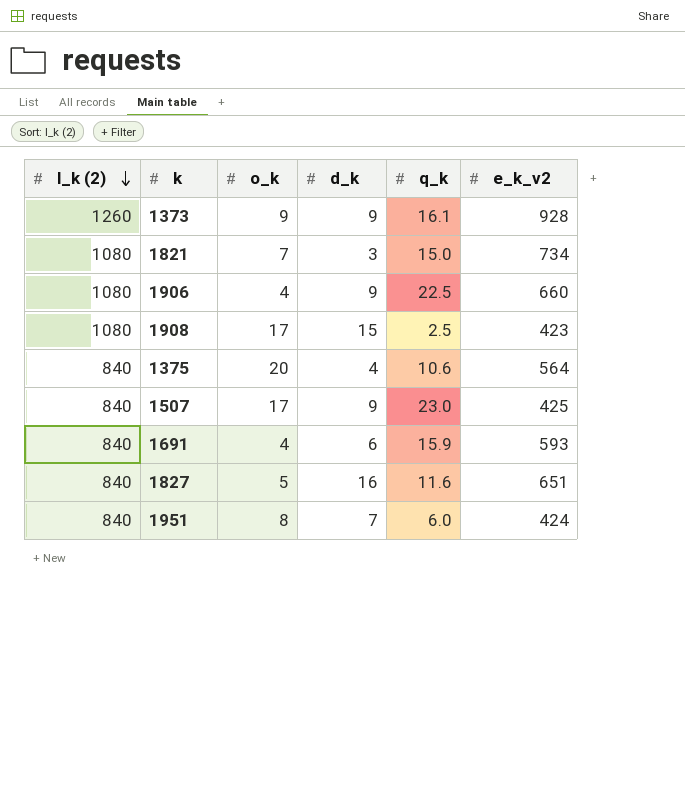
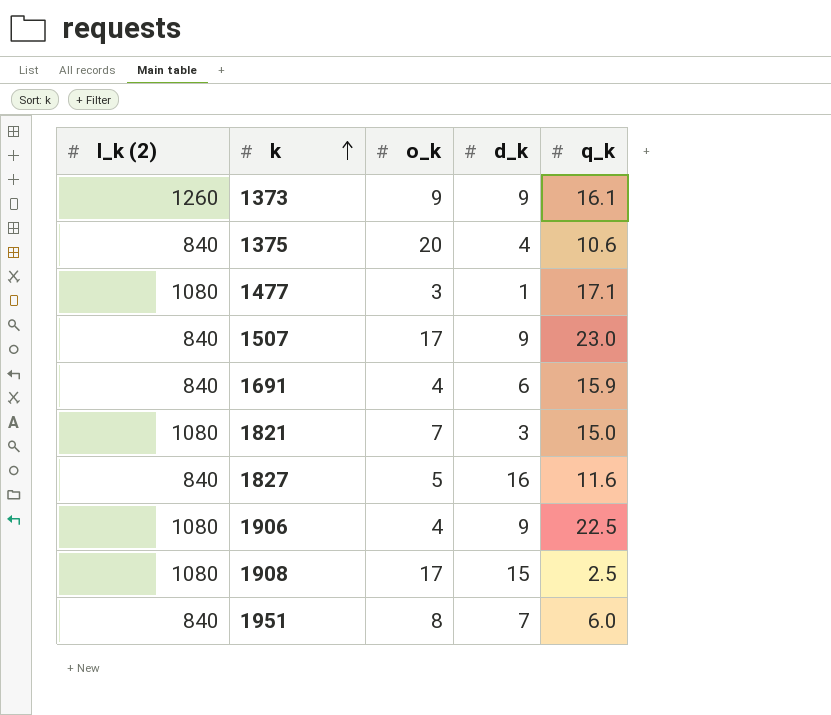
row order: l_k (2) descending -> k ascending
column e_k_v2 | position: 6 -> none
row 1477: none -> 1080 | 3 | 1 | 17.1

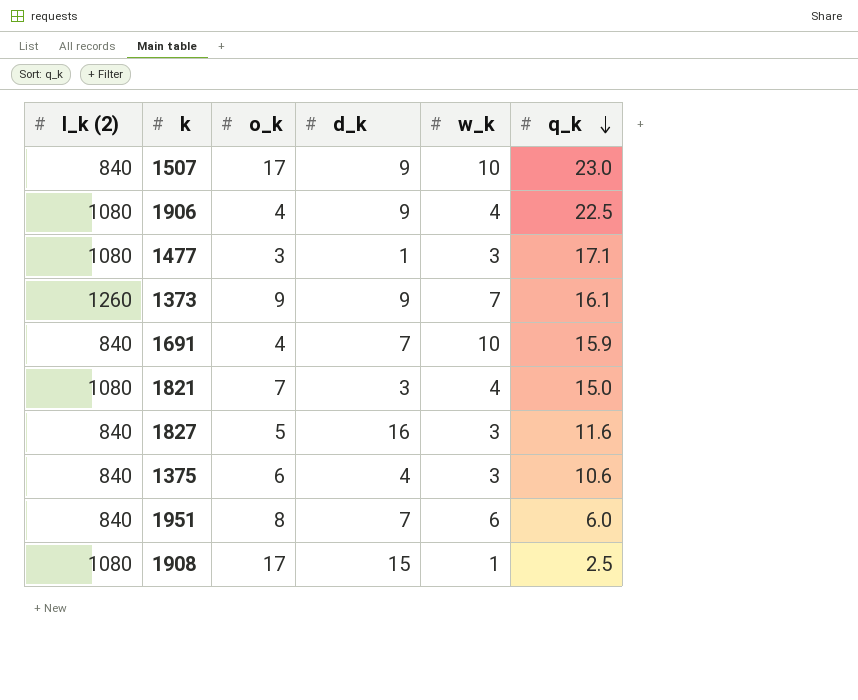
row order: k ascending -> q_k descending
column w_k | position: none -> 5
1691 | d_k: 6 -> 7
1375 | o_k: 20 -> 6

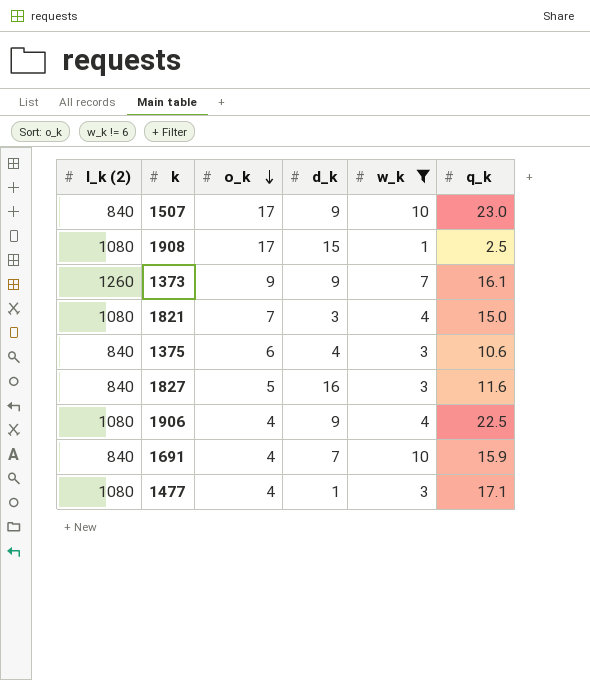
filter: none -> w_k != 6
row order: q_k descending -> o_k descending
1477 | o_k: 3 -> 4

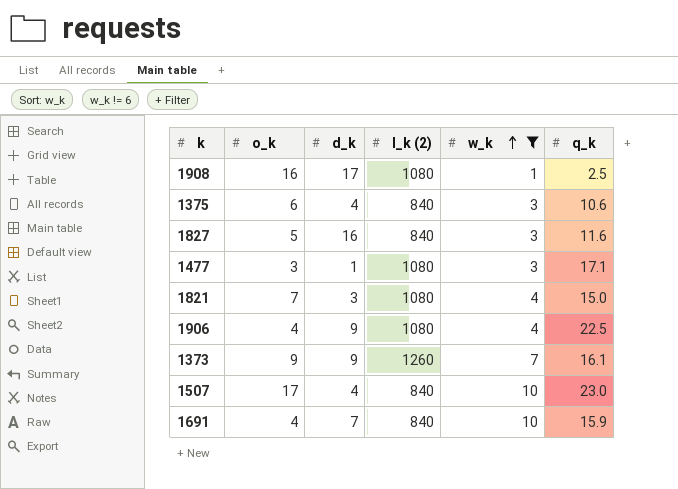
row order: o_k descending -> w_k ascending
column l_k (2) | position: 1 -> 4
1908 | o_k: 17 -> 16
1908 | d_k: 15 -> 17
1477 | o_k: 4 -> 3
1507 | d_k: 9 -> 4

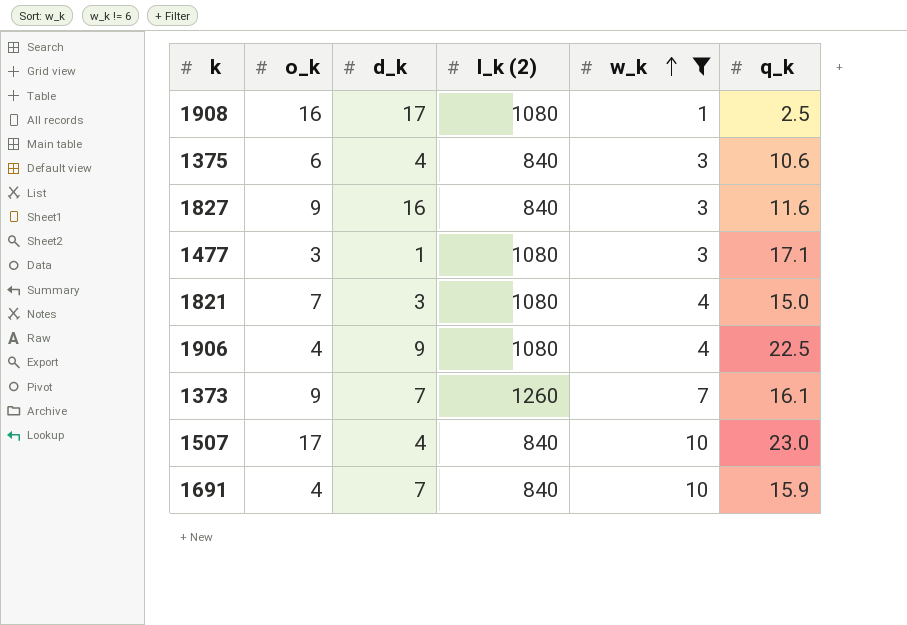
1827 | o_k: 5 -> 9
1373 | d_k: 9 -> 7

